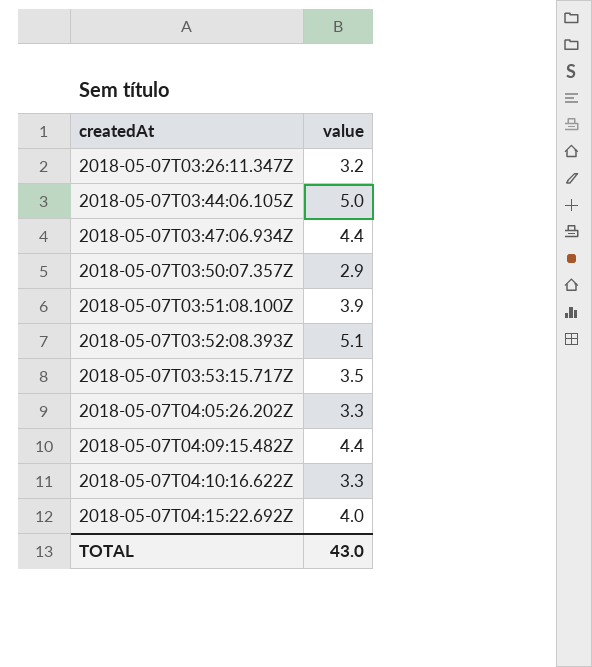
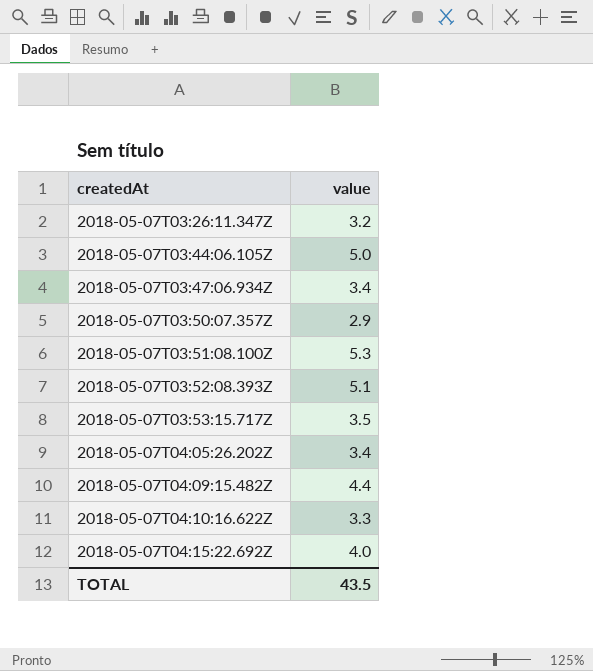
2018-05-07T03:47:06.934Z | value: 4.4 -> 3.4
2018-05-07T03:51:08.100Z | value: 3.9 -> 5.3
2018-05-07T04:05:26.202Z | value: 3.3 -> 3.4
TOTAL | value: 43.0 -> 43.5

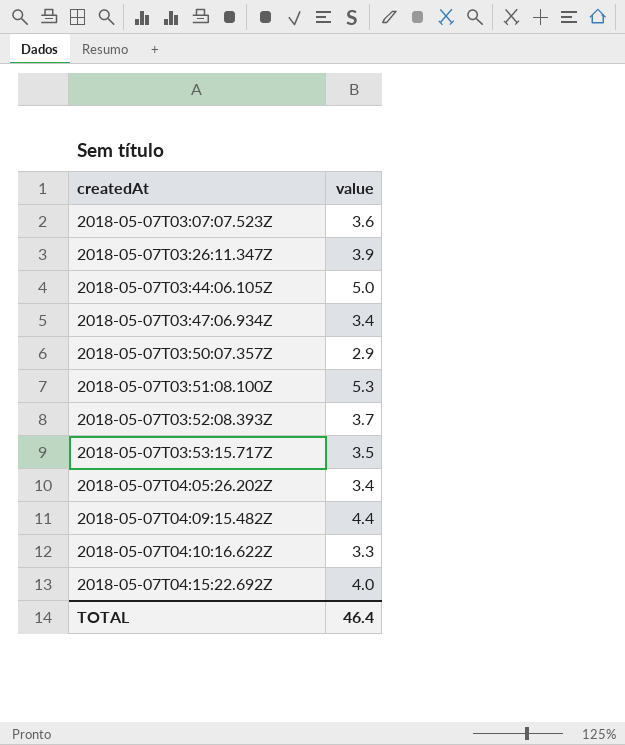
row 2018-05-07T03:07:07.523Z: none -> 3.6
2018-05-07T03:26:11.347Z | value: 3.2 -> 3.9
2018-05-07T03:52:08.393Z | value: 5.1 -> 3.7
TOTAL | value: 43.5 -> 46.4

